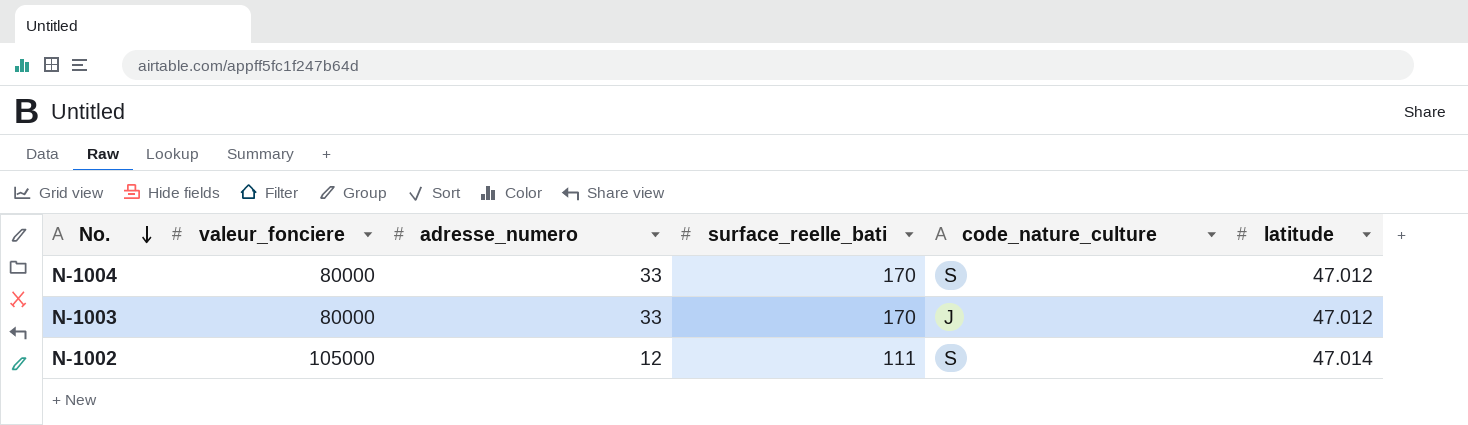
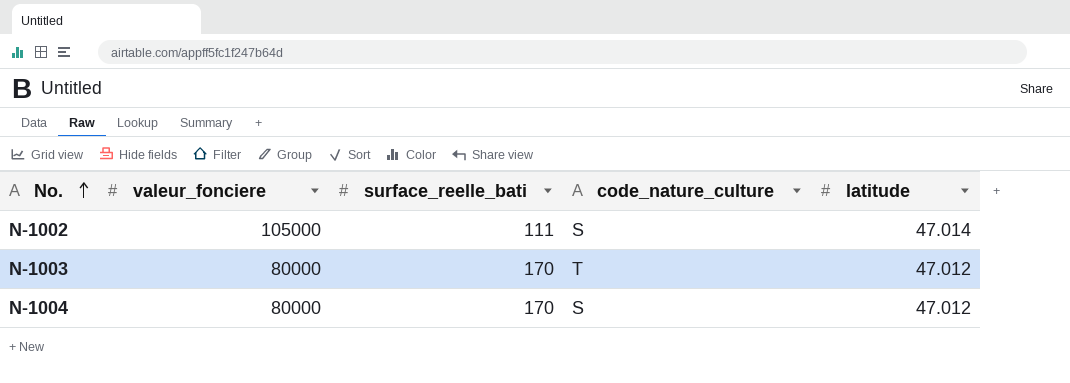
row order: No. descending -> No. ascending
column adresse_numero | position: 3 -> none
N-1003 | code_nature_culture: J -> T

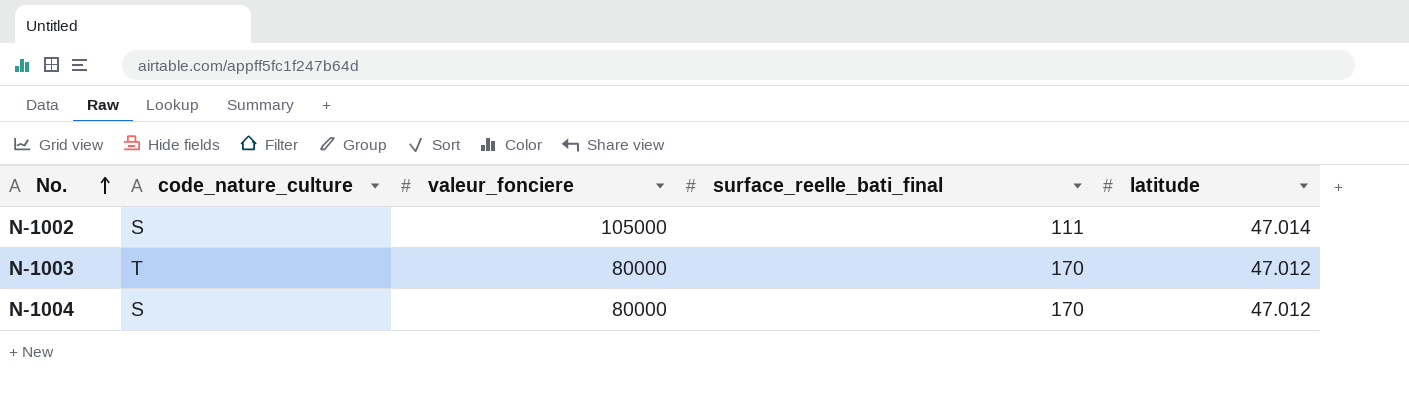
column code_nature_culture | position: 4 -> 2
column name: surface_reelle_bati -> surface_reelle_bati_final

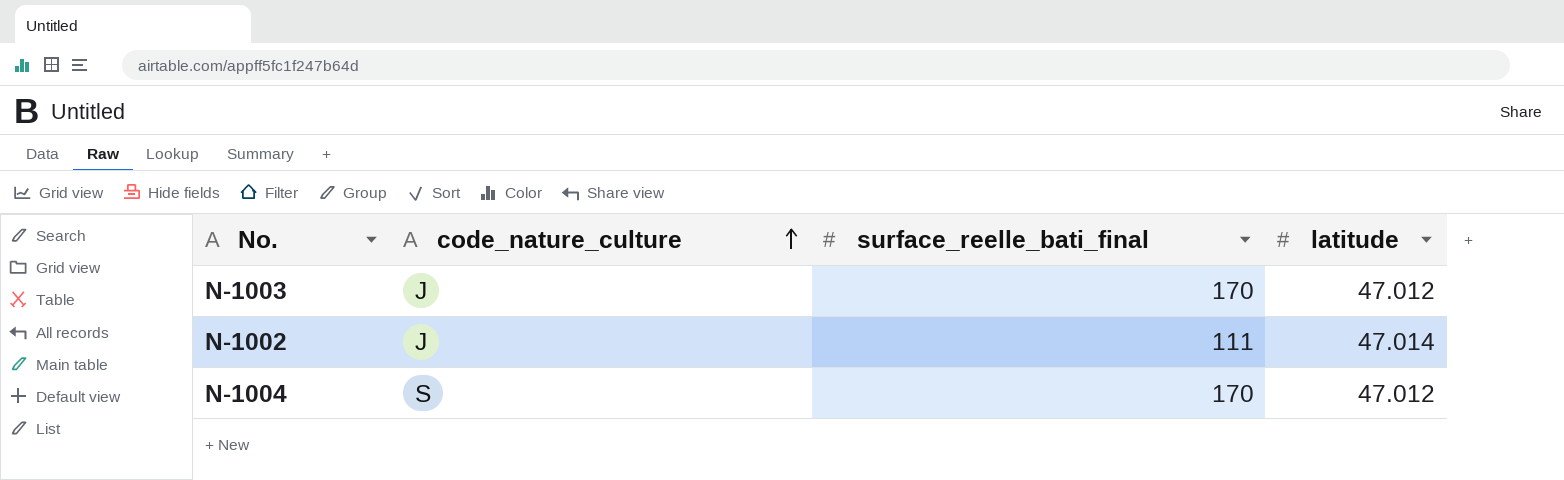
row order: No. ascending -> code_nature_culture ascending
column valeur_fonciere | position: 3 -> none
N-1003 | code_nature_culture: T -> J
N-1002 | code_nature_culture: S -> J

